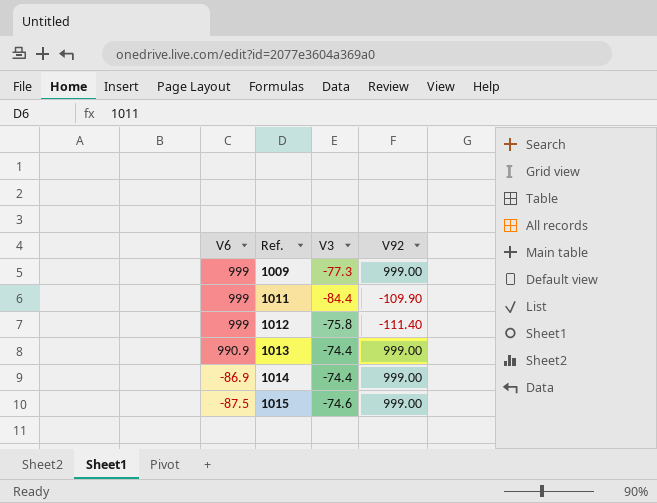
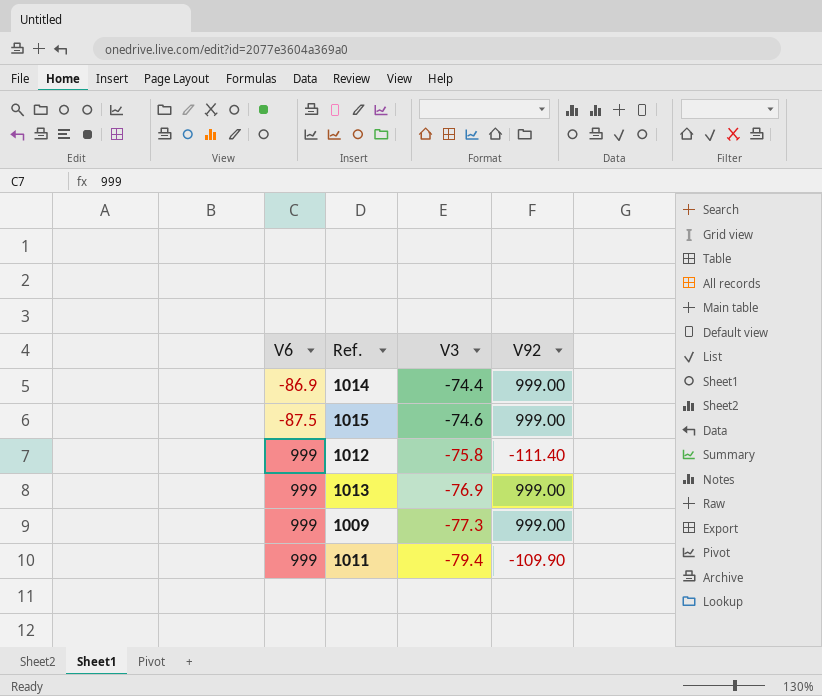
row order: V6 descending -> V3 descending
1013 | V6: 990.9 -> 999
1013 | V3: -74.4 -> -76.9
1011 | V3: -84.4 -> -79.4

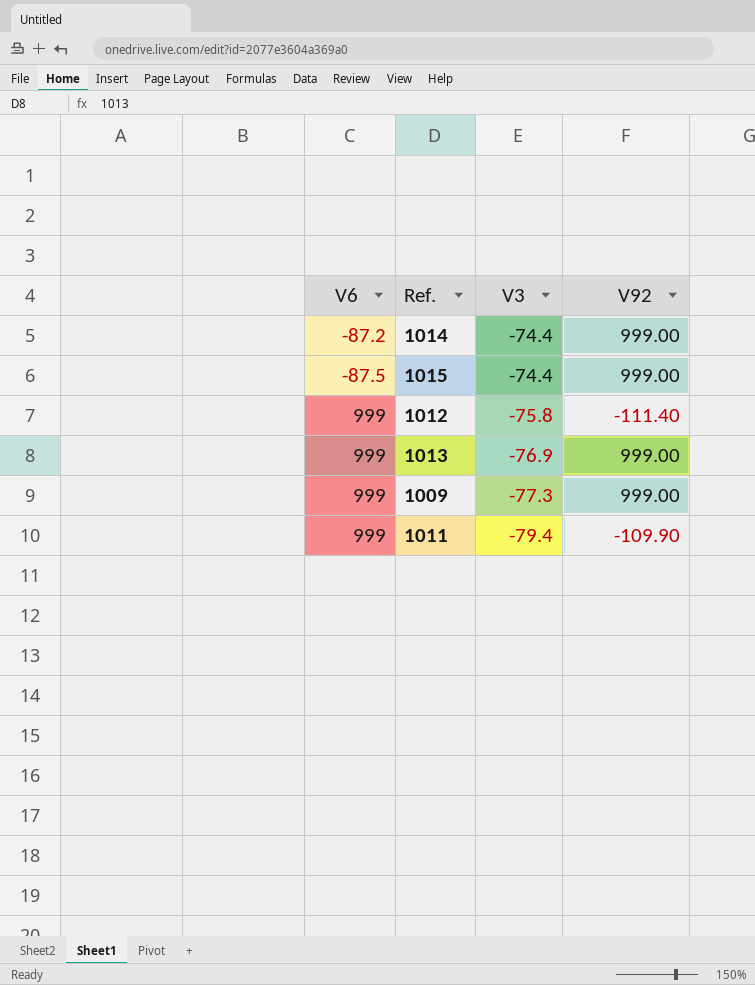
1014 | V6: -86.9 -> -87.2
1015 | V3: -74.6 -> -74.4

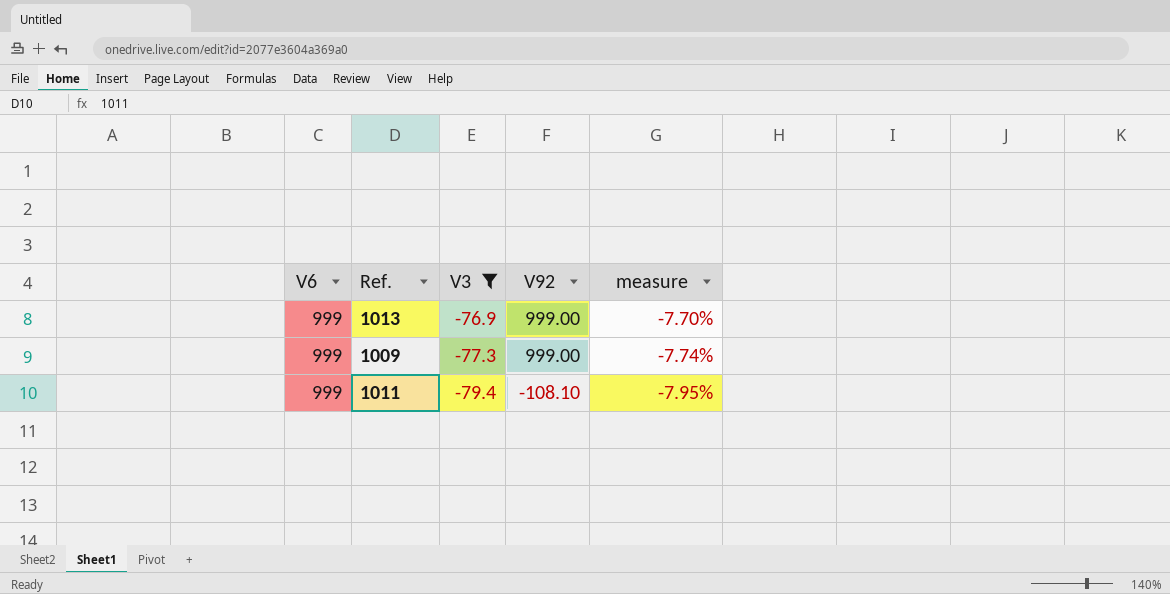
filter: none -> V3 <= -76.9
column measure | formula: none -> [V3] / [V6]
1011 | V92: -109.90 -> -108.10

